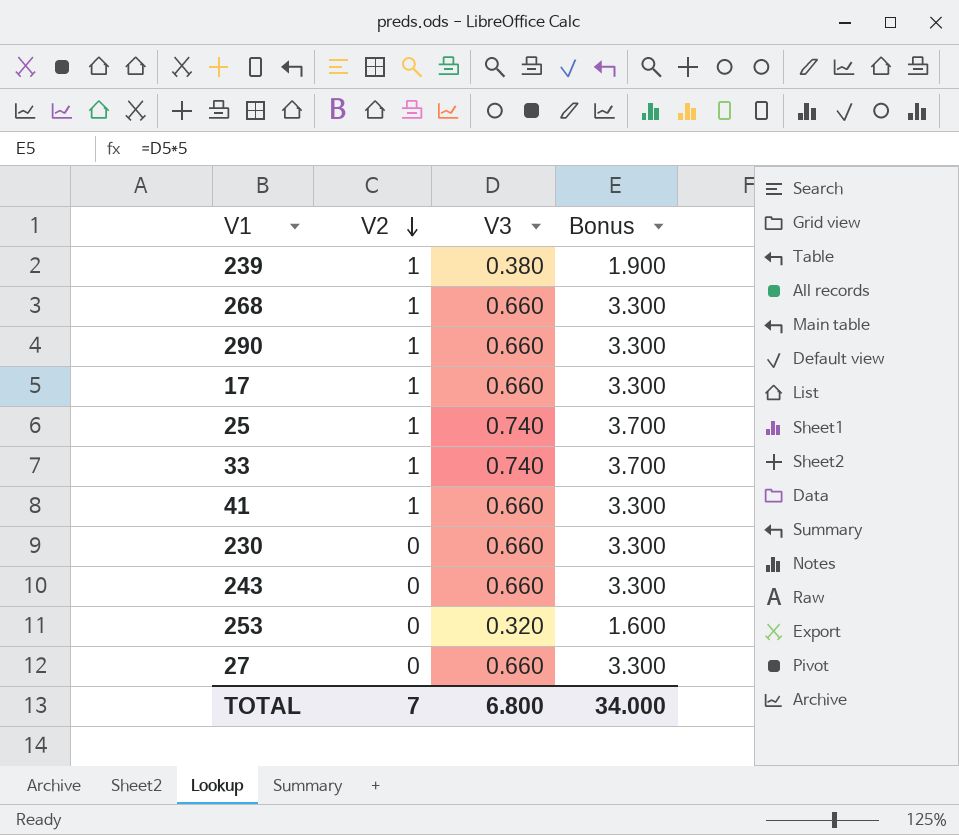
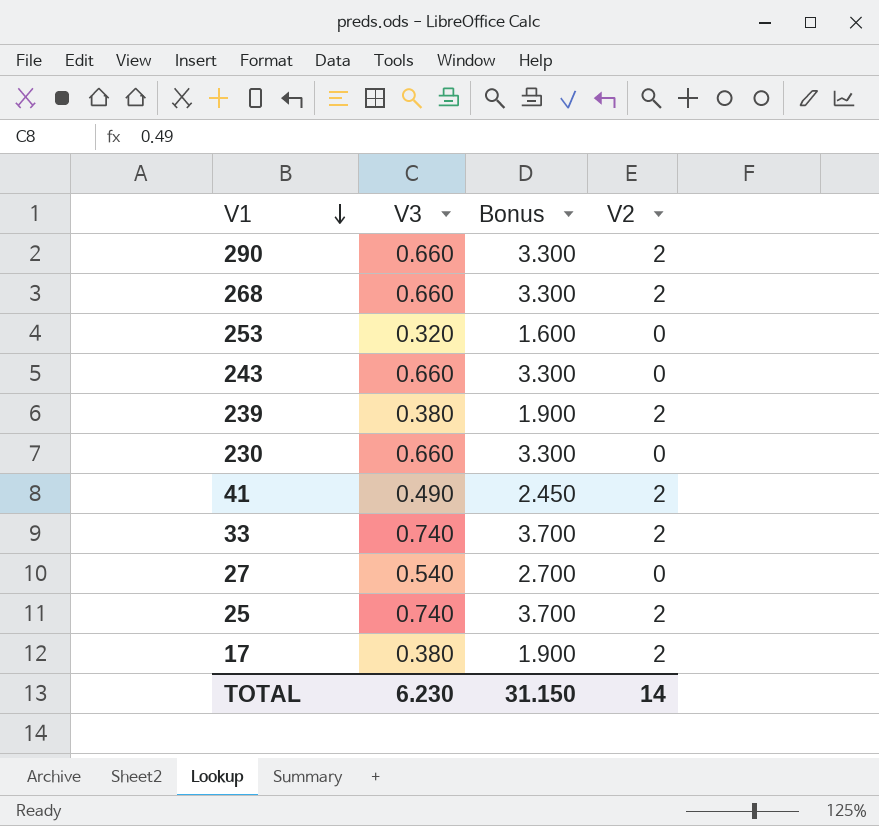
row order: V2 descending -> V1 descending
column V2 | position: 2 -> 4
290 | V2: 1 -> 2
268 | V2: 1 -> 2
239 | V2: 1 -> 2
41 | V3: 0.660 -> 0.490
41 | Bonus: 3.300 -> 2.450
41 | V2: 1 -> 2
33 | V2: 1 -> 2
27 | V3: 0.660 -> 0.540
27 | Bonus: 3.300 -> 2.700
25 | V2: 1 -> 2
17 | V3: 0.660 -> 0.380
17 | Bonus: 3.300 -> 1.900
17 | V2: 1 -> 2
TOTAL | V3: 6.800 -> 6.230
TOTAL | Bonus: 34.000 -> 31.150
TOTAL | V2: 7 -> 14

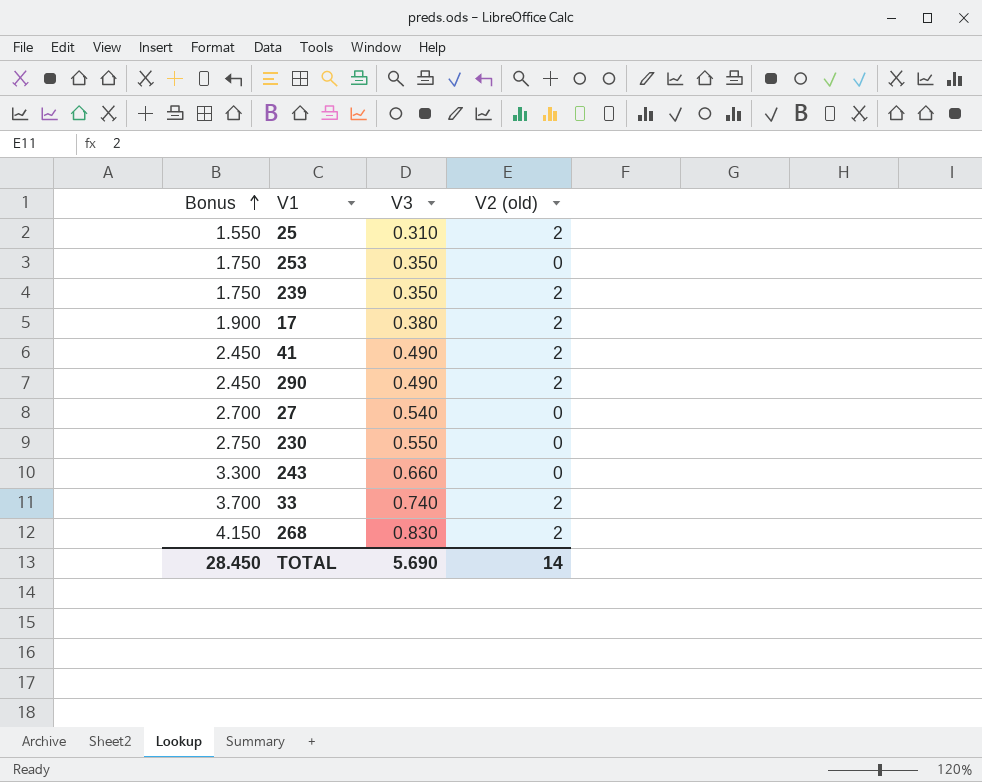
row order: V1 descending -> Bonus ascending
column Bonus | position: 3 -> 1
column name: V2 -> V2 (old)
25 | Bonus: 3.700 -> 1.550
25 | V3: 0.740 -> 0.310
253 | Bonus: 1.600 -> 1.750
253 | V3: 0.320 -> 0.350
239 | Bonus: 1.900 -> 1.750
239 | V3: 0.380 -> 0.350
290 | Bonus: 3.300 -> 2.450
290 | V3: 0.660 -> 0.490
230 | Bonus: 3.300 -> 2.750
230 | V3: 0.660 -> 0.550
268 | Bonus: 3.300 -> 4.150
268 | V3: 0.660 -> 0.830
TOTAL | Bonus: 31.150 -> 28.450
TOTAL | V3: 6.230 -> 5.690

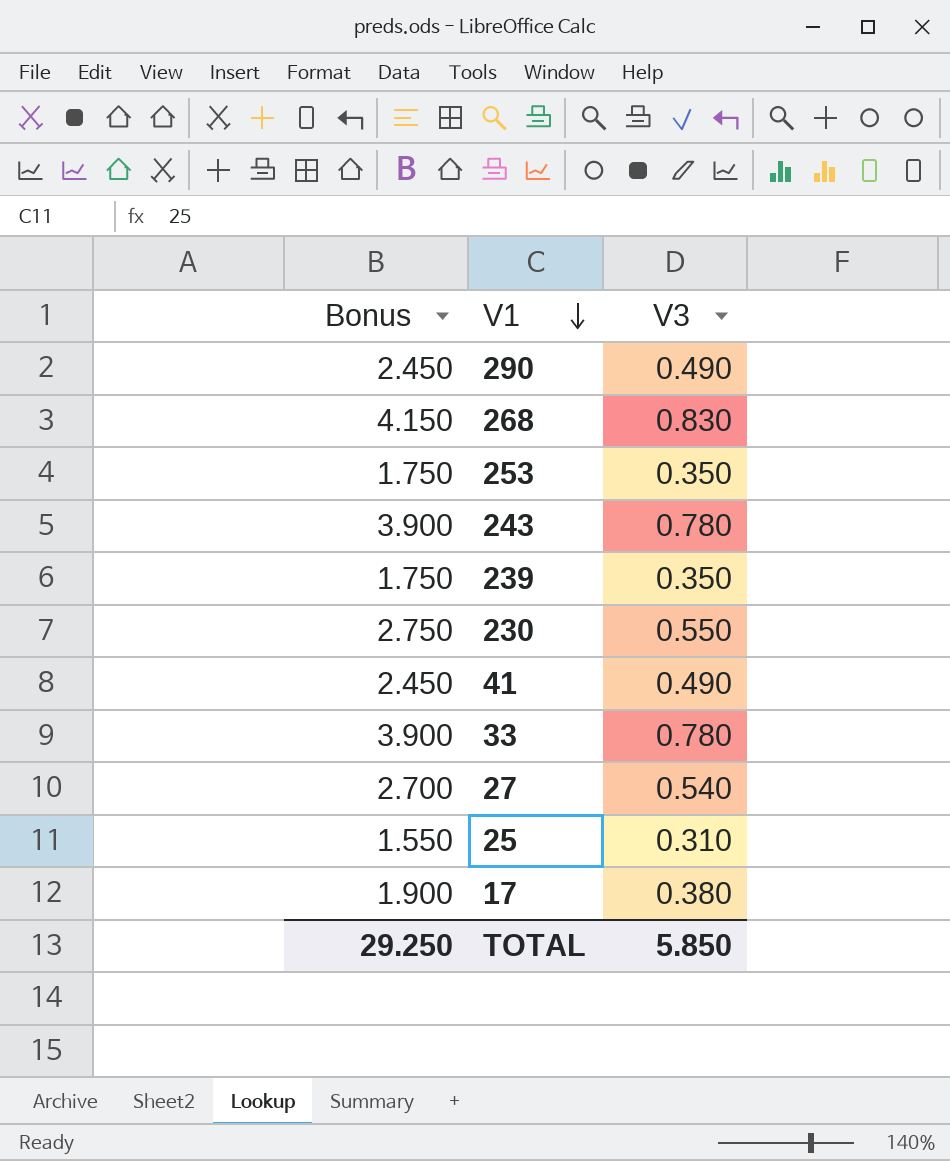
row order: Bonus ascending -> V1 descending
column V2 (old) | position: 4 -> none
243 | Bonus: 3.300 -> 3.900
243 | V3: 0.660 -> 0.780
33 | Bonus: 3.700 -> 3.900
33 | V3: 0.740 -> 0.780
TOTAL | Bonus: 28.450 -> 29.250
TOTAL | V3: 5.690 -> 5.850

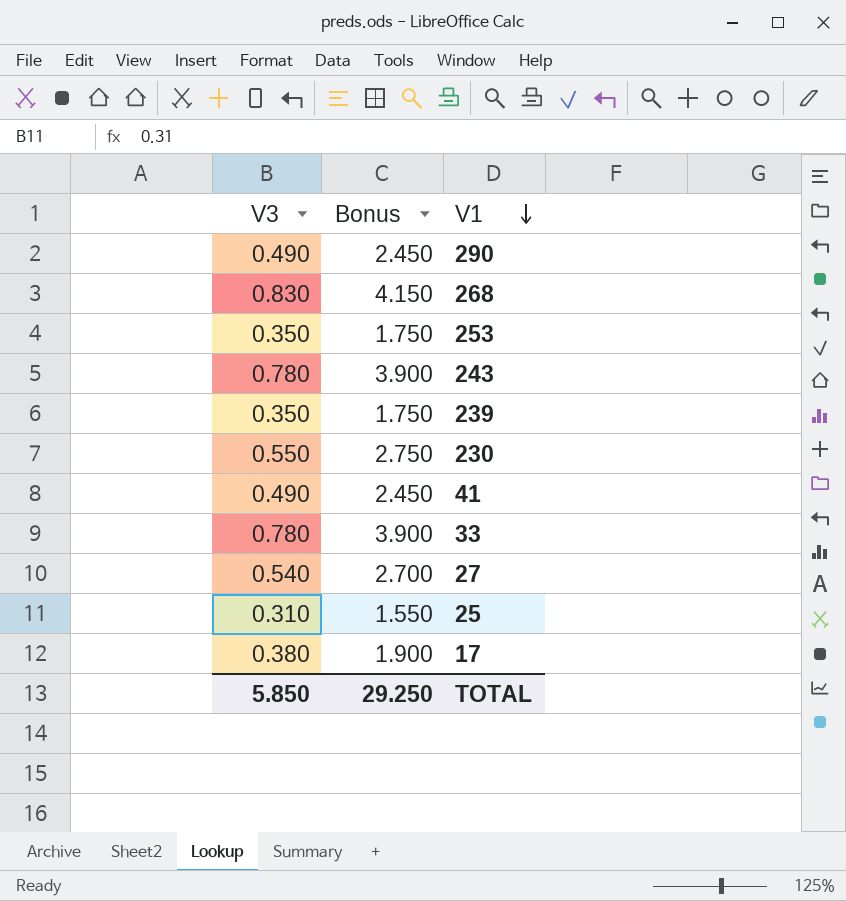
column V3 | position: 3 -> 1

